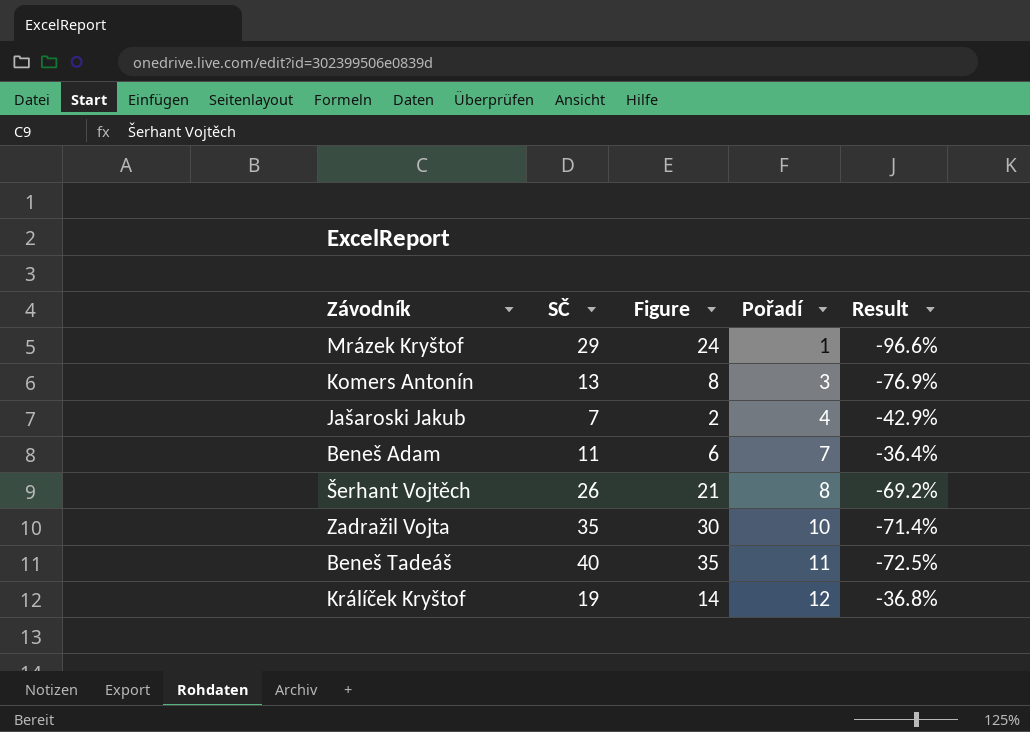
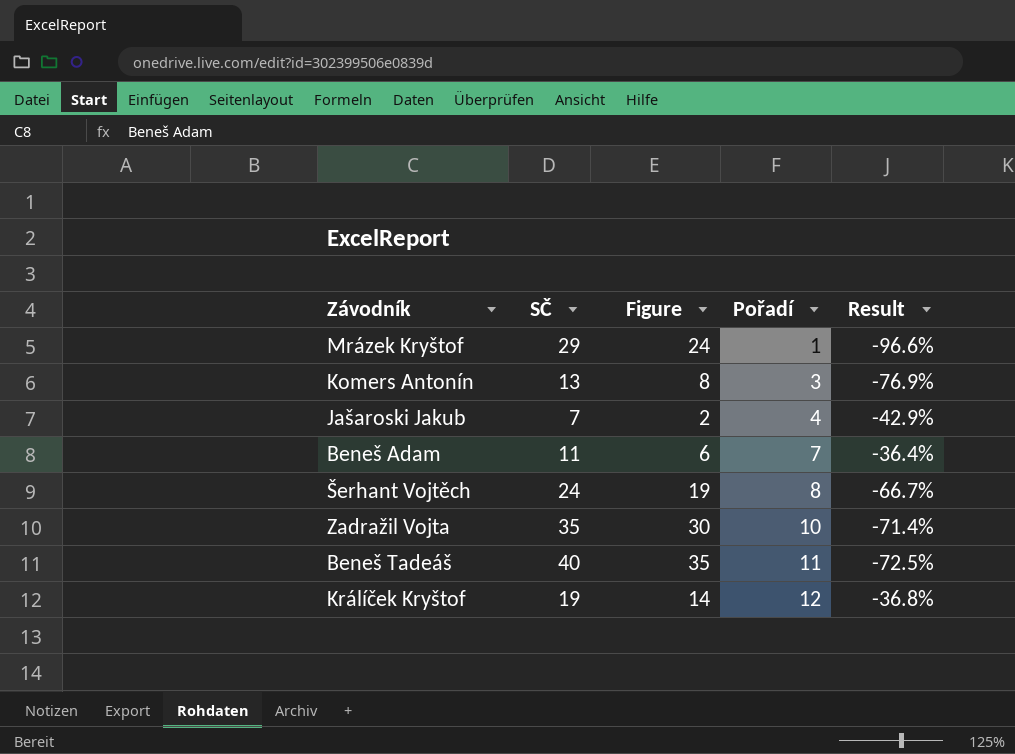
Šerhant Vojtěch | SČ: 26 -> 24
Šerhant Vojtěch | Figure: 21 -> 19
Šerhant Vojtěch | Result: -69.2% -> -66.7%

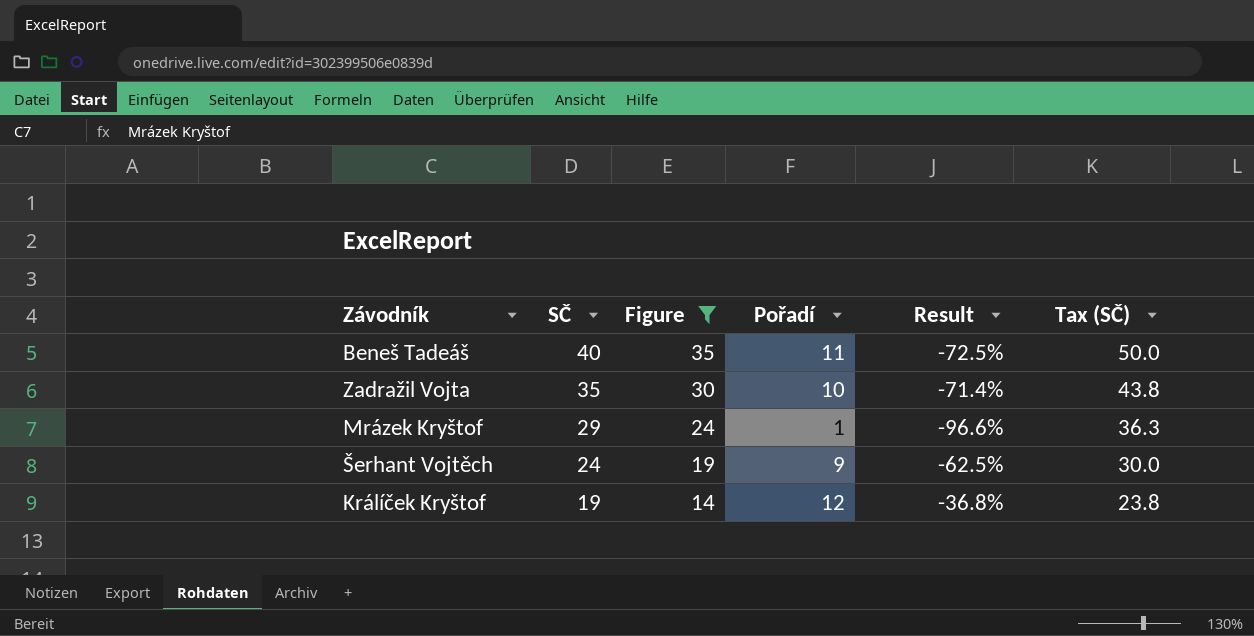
filter: none -> Figure >= 14
row order: Pořadí ascending -> SČ descending
column Tax (SČ) | formula: none -> [SČ] * 1.25
Šerhant Vojtěch | Pořadí: 8 -> 9
Šerhant Vojtěch | Result: -66.7% -> -62.5%

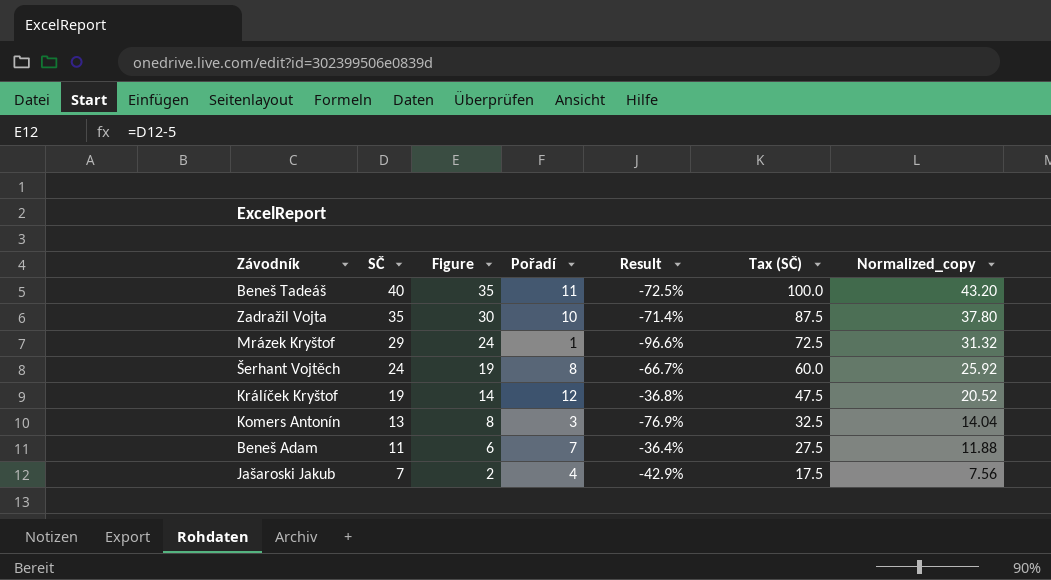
filter: Figure >= 14 -> none
column Tax (SČ) | formula: [SČ] * 1.25 -> [SČ] * 2.5
column Normalized_copy | formula: none -> [SČ] * 1.08
Šerhant Vojtěch | Pořadí: 9 -> 8
Šerhant Vojtěch | Result: -62.5% -> -66.7%

